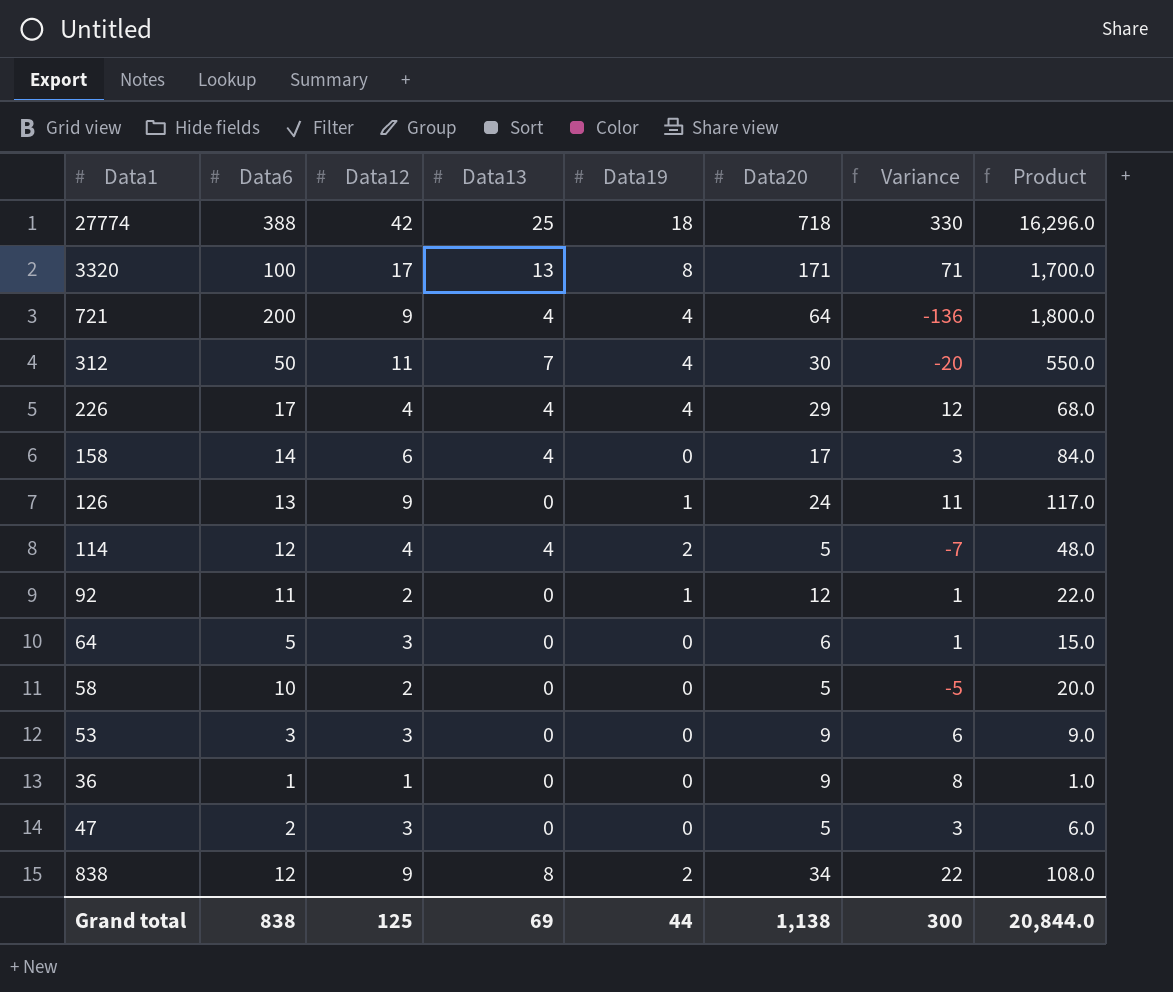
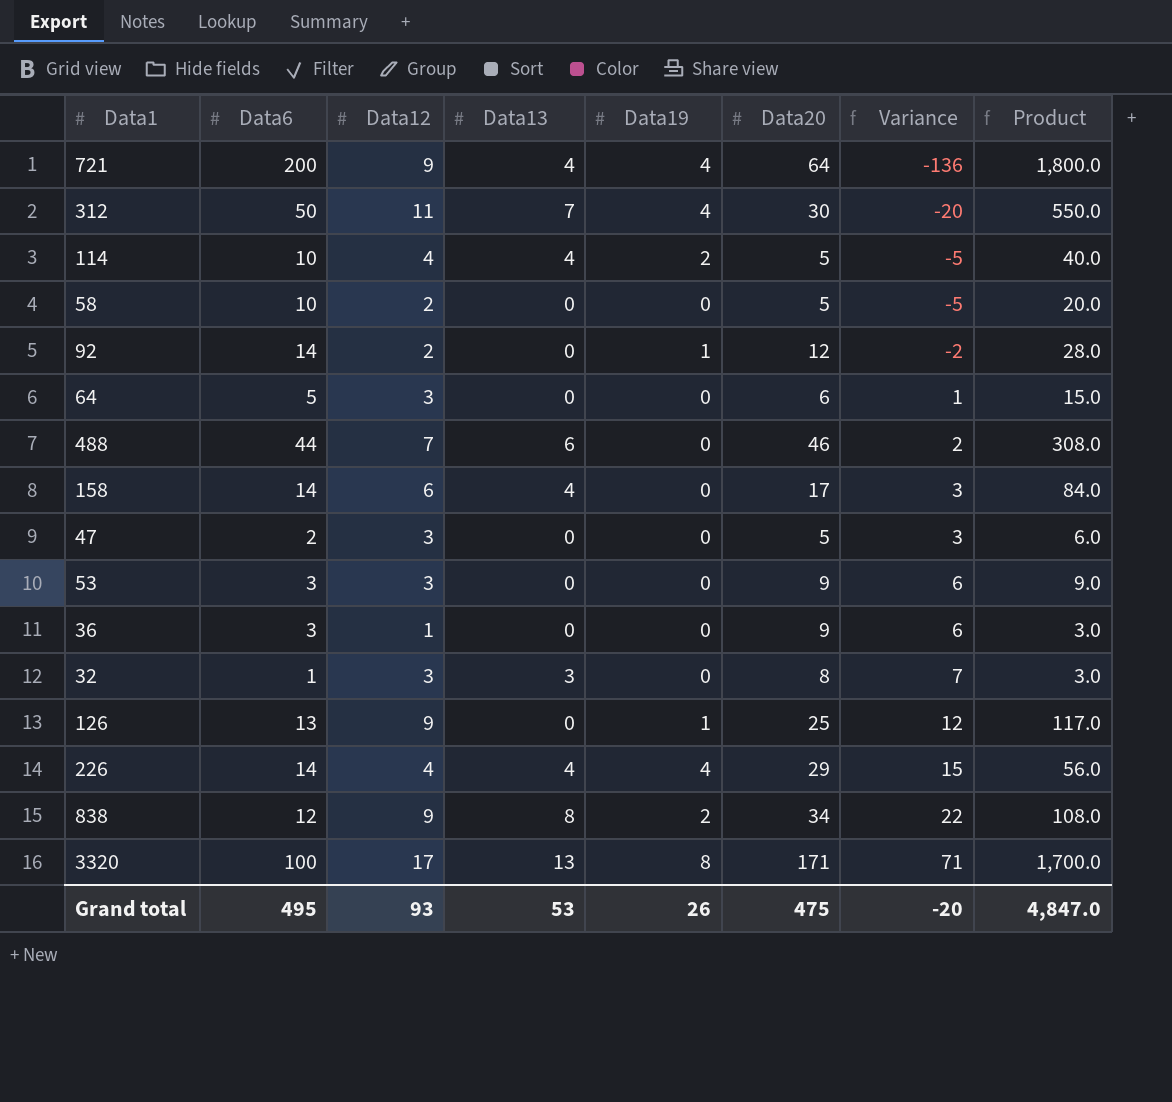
row order: none -> Variance ascending
row 27774: 388 | 42 | 25 | 18 | 718 | 330 | 16,296.0 -> none
114 | Data6: 12 -> 10
114 | Variance: -7 -> -5
114 | Product: 48.0 -> 40.0
92 | Data6: 11 -> 14
92 | Variance: 1 -> -2
92 | Product: 22.0 -> 28.0
row 488: none -> 44 | 7 | 6 | 0 | 46 | 2 | 308.0
36 | Data6: 1 -> 3
36 | Variance: 8 -> 6
36 | Product: 1.0 -> 3.0
row 32: none -> 1 | 3 | 3 | 0 | 8 | 7 | 3.0
126 | Data20: 24 -> 25
126 | Variance: 11 -> 12
226 | Data6: 17 -> 14
226 | Variance: 12 -> 15
226 | Product: 68.0 -> 56.0
Grand total | Data6: 838 -> 495
Grand total | Data12: 125 -> 93
Grand total | Data13: 69 -> 53
Grand total | Data19: 44 -> 26
Grand total | Data20: 1,138 -> 475
Grand total | Variance: 300 -> -20
Grand total | Product: 20,844.0 -> 4,847.0

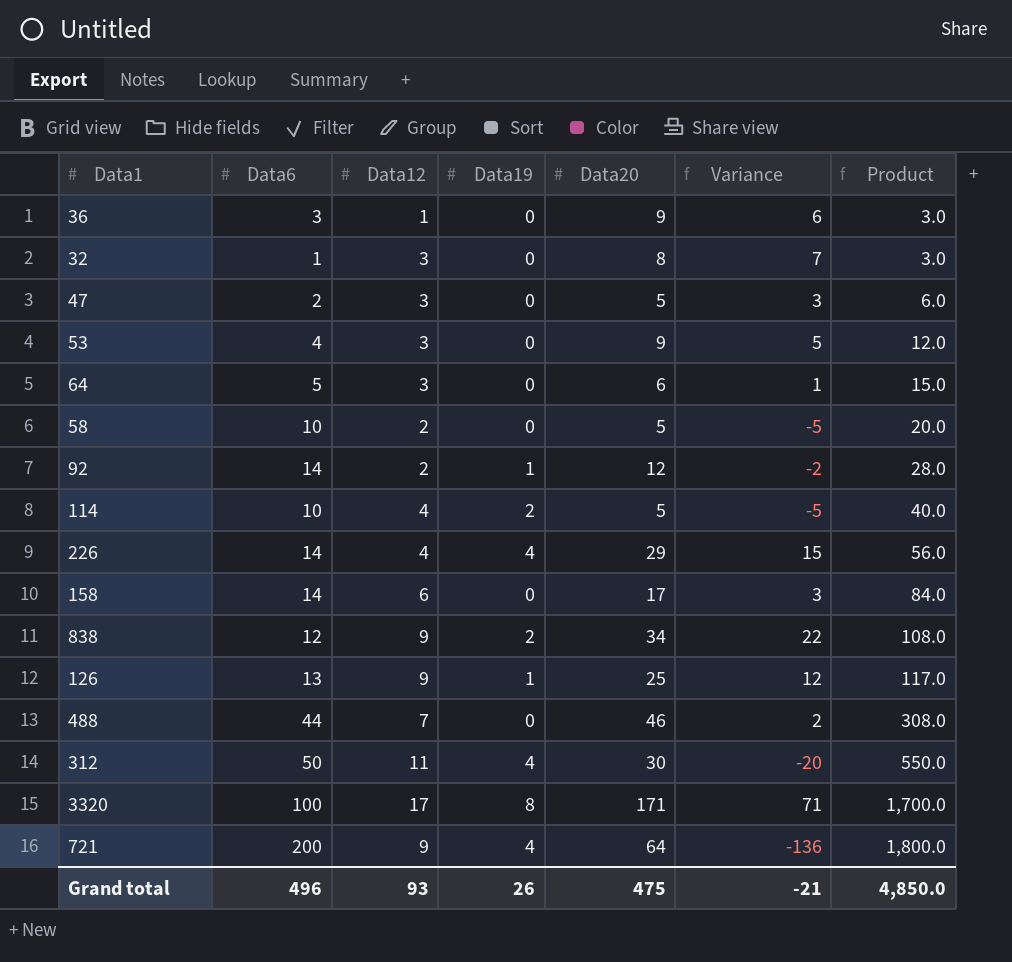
row order: Variance ascending -> Product ascending
column Data13 | position: 4 -> none
53 | Data6: 3 -> 4
53 | Variance: 6 -> 5
53 | Product: 9.0 -> 12.0
Grand total | Data6: 495 -> 496
Grand total | Variance: -20 -> -21
Grand total | Product: 4,847.0 -> 4,850.0

